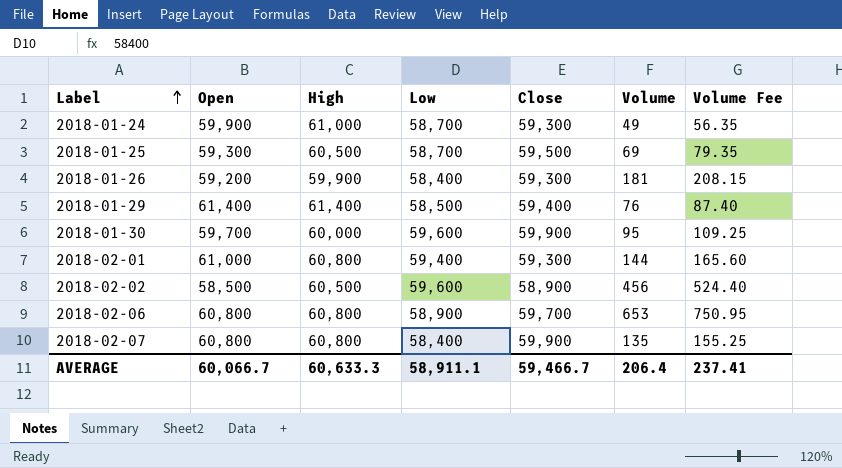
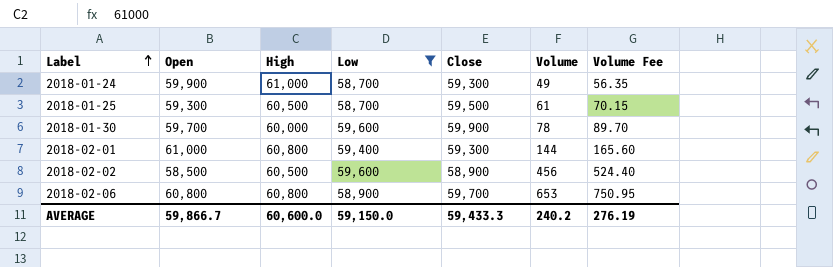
filter: none -> Low >= 58,700
2018-01-25 | Volume: 69 -> 61
2018-01-25 | Volume Fee: 79.35 -> 70.15
2018-01-30 | Volume: 95 -> 78
2018-01-30 | Volume Fee: 109.25 -> 89.70
AVERAGE | Open: 60,066.7 -> 59,866.7
AVERAGE | High: 60,633.3 -> 60,600.0
AVERAGE | Low: 58,911.1 -> 59,150.0
AVERAGE | Close: 59,466.7 -> 59,433.3
AVERAGE | Volume: 206.4 -> 240.2
AVERAGE | Volume Fee: 237.41 -> 276.19

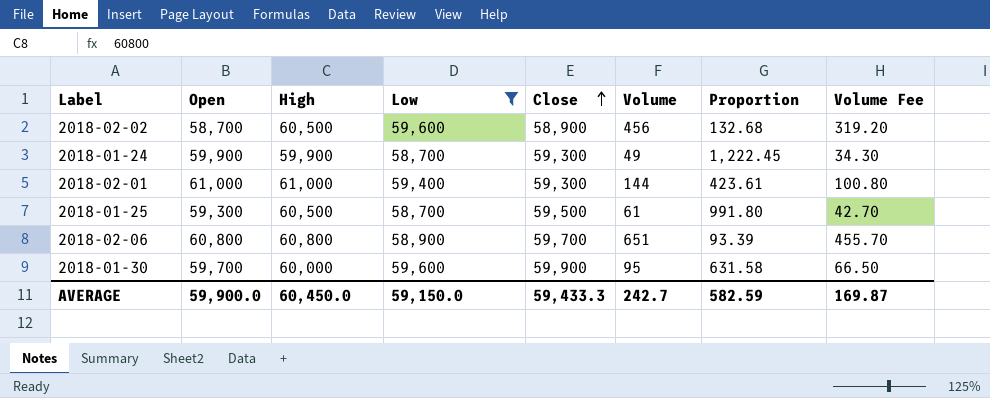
row order: Label ascending -> Close ascending
column Proportion | formula: none -> [High] / [Volume]
column Volume Fee | formula: [Volume] * 1.15 -> [Volume] * 0.7
2018-02-02 | Open: 58,500 -> 58,700
2018-01-24 | High: 61,000 -> 59,900
2018-02-01 | High: 60,800 -> 61,000
2018-02-06 | Volume: 653 -> 651
2018-01-30 | Volume: 78 -> 95
AVERAGE | Open: 59,866.7 -> 59,900.0
AVERAGE | High: 60,600.0 -> 60,450.0
AVERAGE | Volume: 240.2 -> 242.7
AVERAGE | Volume Fee: 276.19 -> 169.87

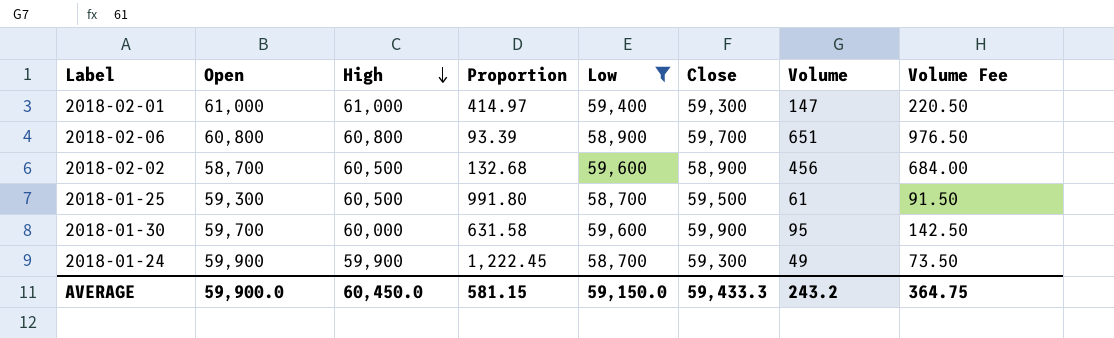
row order: Close ascending -> High descending
column Proportion | position: 7 -> 4
column Volume Fee | formula: [Volume] * 0.7 -> [Volume] * 1.5
2018-02-01 | Proportion: 423.61 -> 414.97
2018-02-01 | Volume: 144 -> 147
AVERAGE | Proportion: 582.59 -> 581.15
AVERAGE | Volume: 242.7 -> 243.2
AVERAGE | Volume Fee: 169.87 -> 364.75

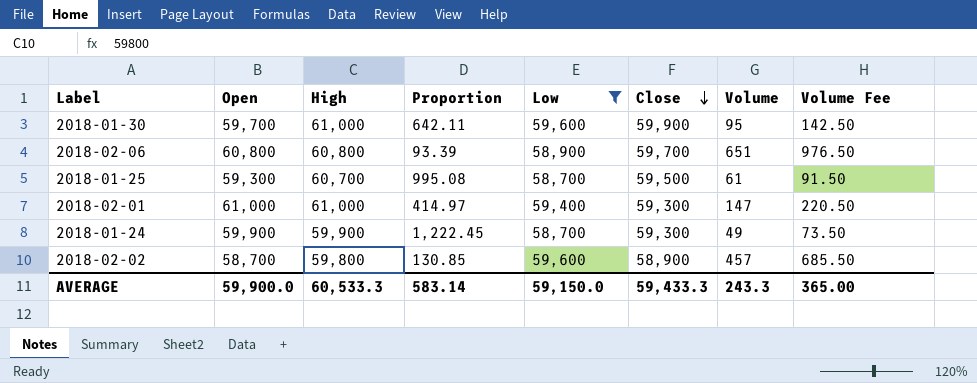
row order: High descending -> Close descending
2018-01-30 | High: 60,000 -> 61,000
2018-01-30 | Proportion: 631.58 -> 642.11
2018-01-25 | High: 60,500 -> 60,700
2018-01-25 | Proportion: 991.80 -> 995.08
2018-02-02 | High: 60,500 -> 59,800
2018-02-02 | Proportion: 132.68 -> 130.85
2018-02-02 | Volume: 456 -> 457
2018-02-02 | Volume Fee: 684.00 -> 685.50
AVERAGE | High: 60,450.0 -> 60,533.3
AVERAGE | Proportion: 581.15 -> 583.14
AVERAGE | Volume: 243.2 -> 243.3
AVERAGE | Volume Fee: 364.75 -> 365.00

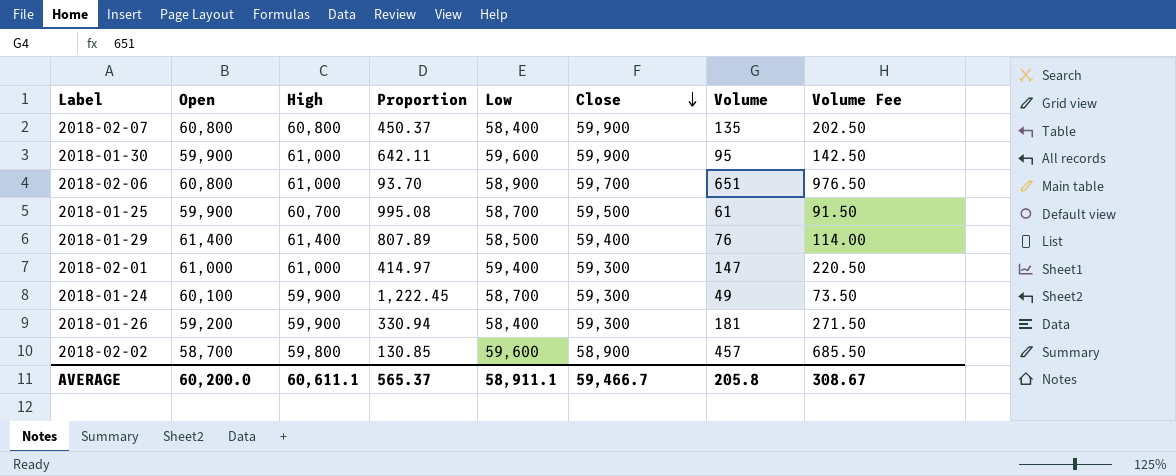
filter: Low >= 58,700 -> none
2018-01-30 | Open: 59,700 -> 59,900
2018-02-06 | High: 60,800 -> 61,000
2018-02-06 | Proportion: 93.39 -> 93.70
2018-01-25 | Open: 59,300 -> 59,900
2018-01-24 | Open: 59,900 -> 60,100
AVERAGE | Open: 59,900.0 -> 60,200.0
AVERAGE | High: 60,533.3 -> 60,611.1
AVERAGE | Proportion: 583.14 -> 565.37
AVERAGE | Low: 59,150.0 -> 58,911.1
AVERAGE | Close: 59,433.3 -> 59,466.7
AVERAGE | Volume: 243.3 -> 205.8
AVERAGE | Volume Fee: 365.00 -> 308.67

